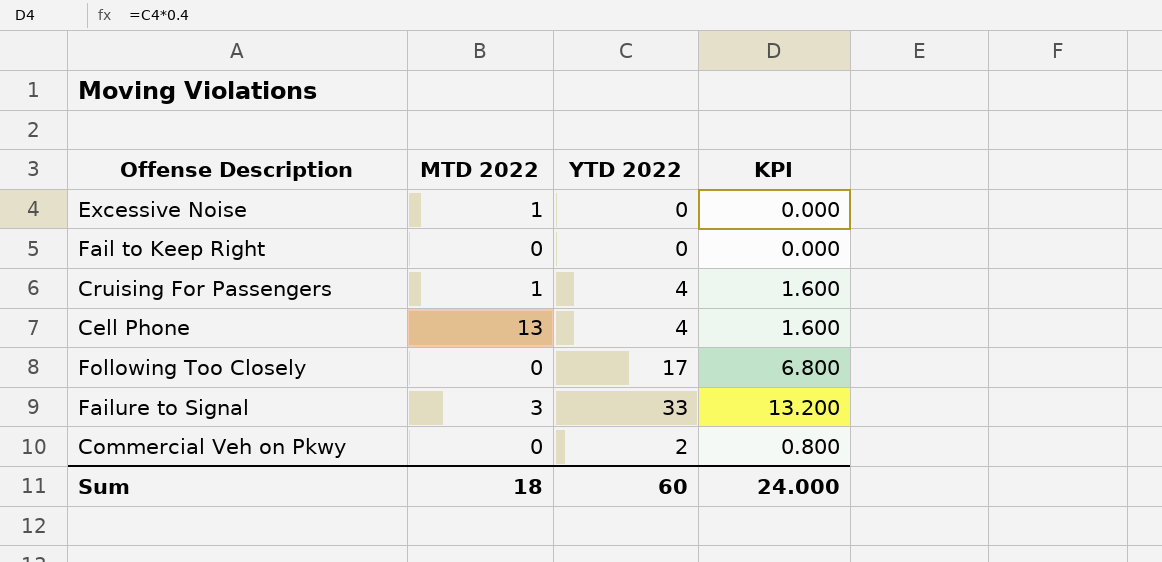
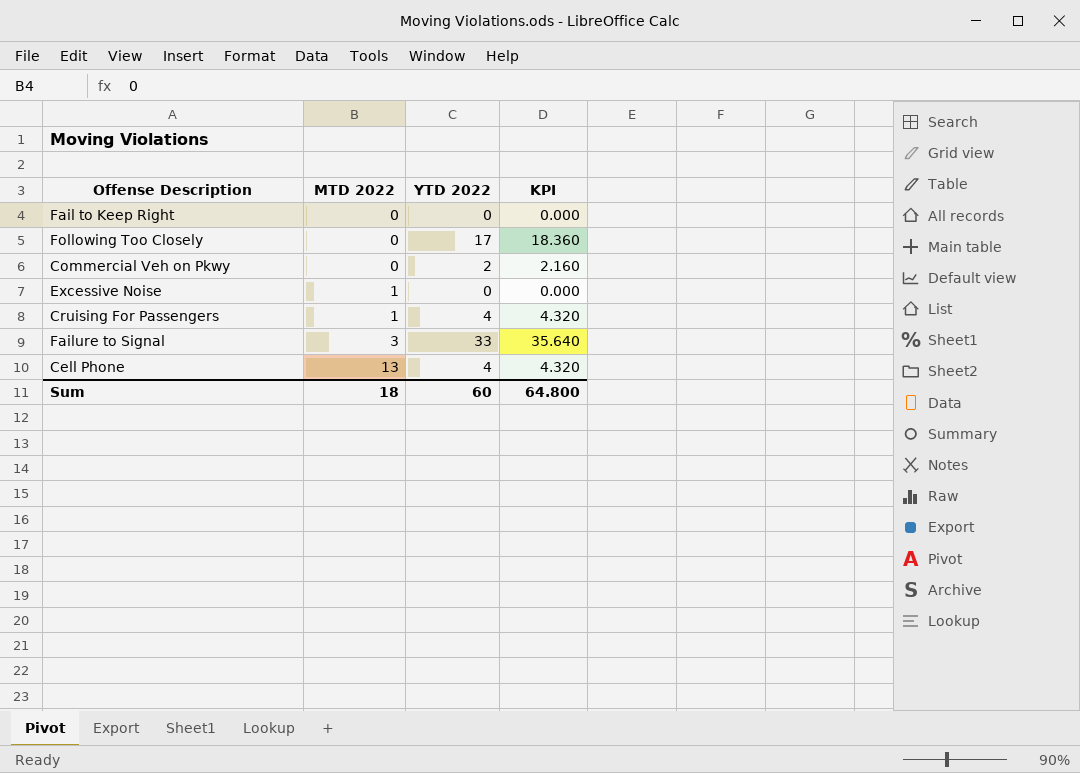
row order: none -> MTD 2022 ascending
column KPI | formula: [YTD 2022] * 0.4 -> [YTD 2022] * 1.08
Sum | KPI: 24.000 -> 64.800

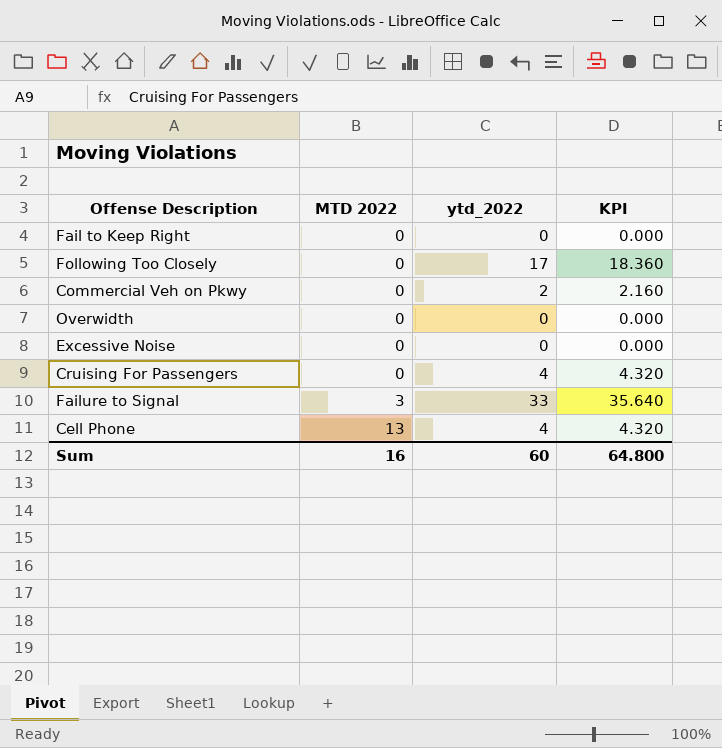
column name: YTD 2022 -> ytd_2022
row Overwidth: none -> 0 | 0 | 0.000
Excessive Noise | MTD 2022: 1 -> 0
Cruising For Passengers | MTD 2022: 1 -> 0
Sum | MTD 2022: 18 -> 16

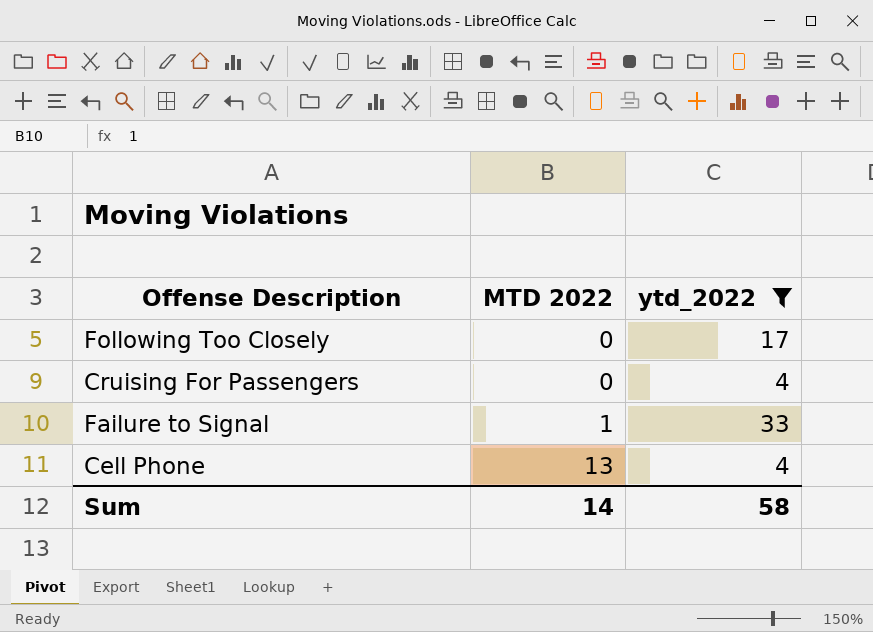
filter: none -> ytd_2022 >= 4
column KPI | formula: [ytd_2022] * 1.08 -> none
Failure to Signal | MTD 2022: 3 -> 1
Sum | MTD 2022: 16 -> 14
Sum | ytd_2022: 60 -> 58

